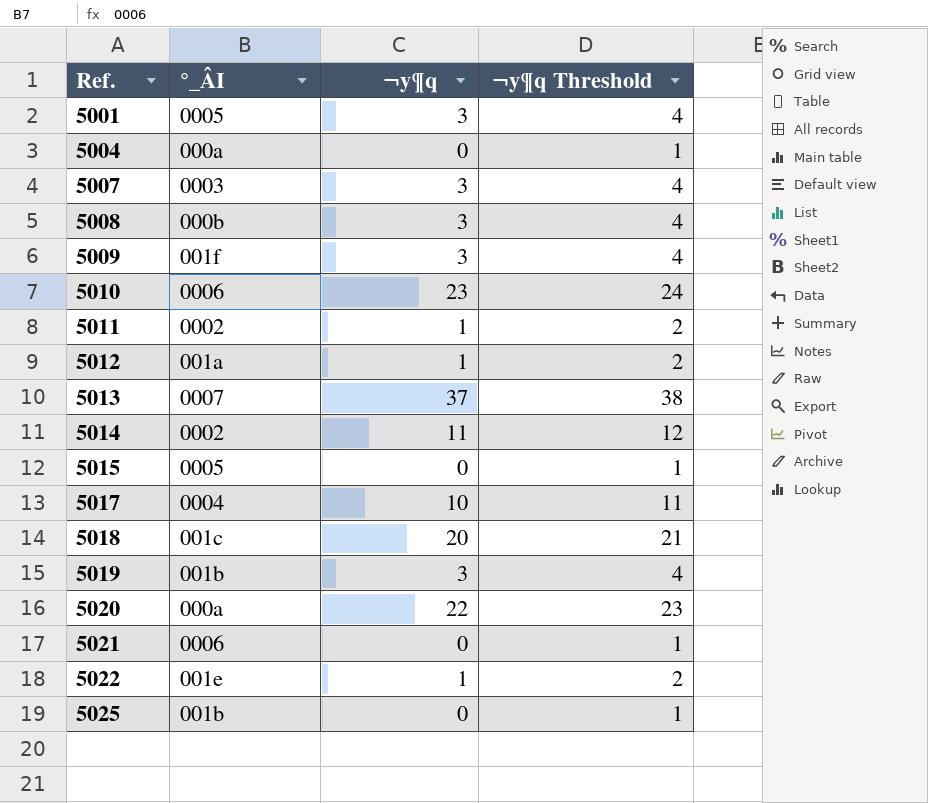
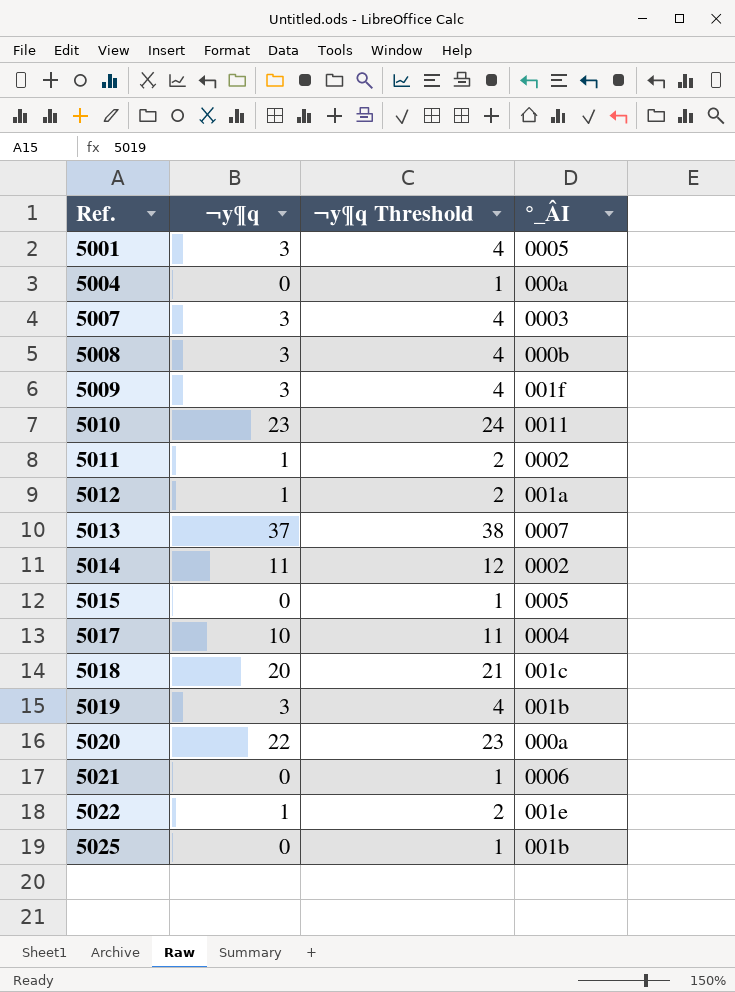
column °_ÂI | position: 2 -> 4
5010 | °_ÂI: 0006 -> 0011

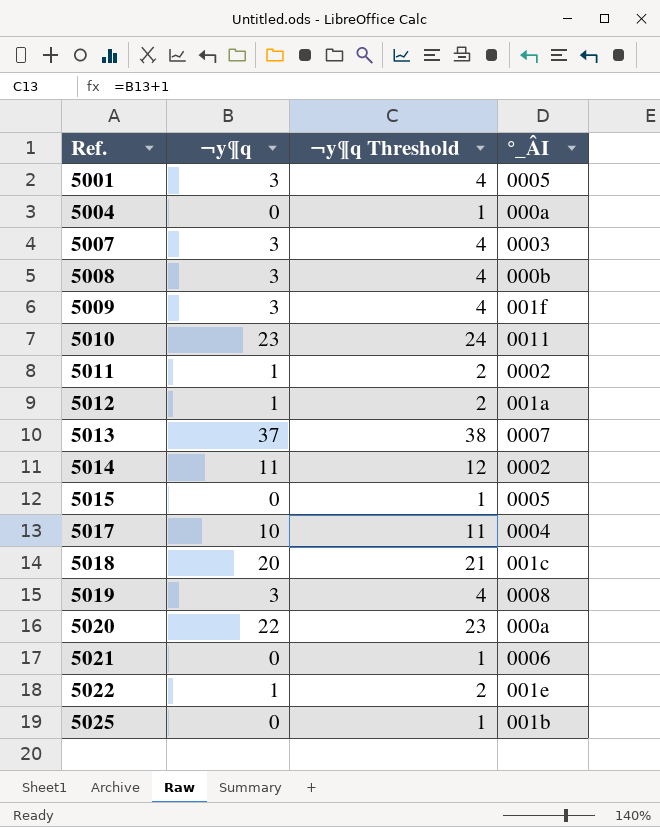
5019 | °_ÂI: 001b -> 0008

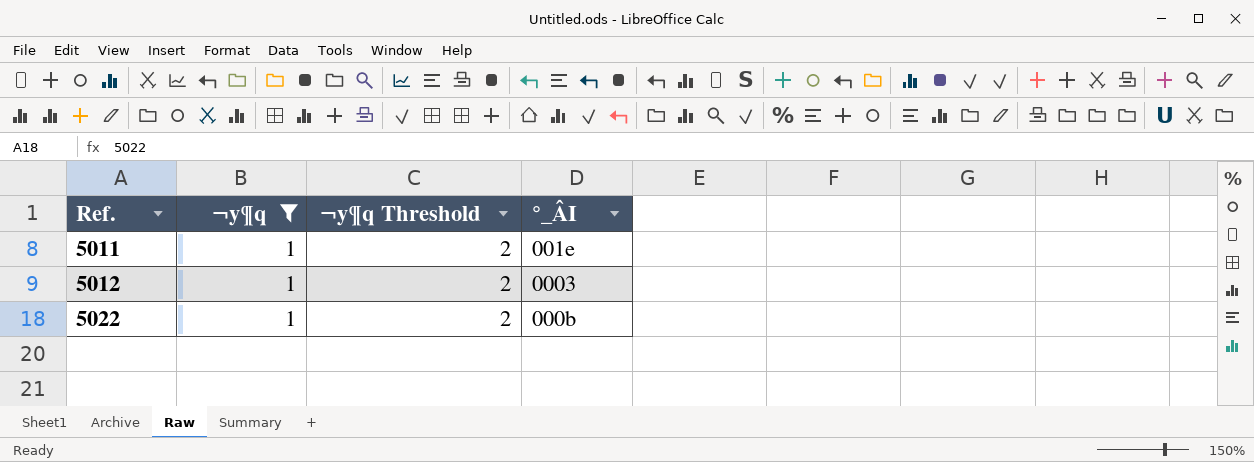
filter: none -> ¬y¶q = 1
5011 | °_ÂI: 0002 -> 001e
5012 | °_ÂI: 001a -> 0003
5022 | °_ÂI: 001e -> 000b

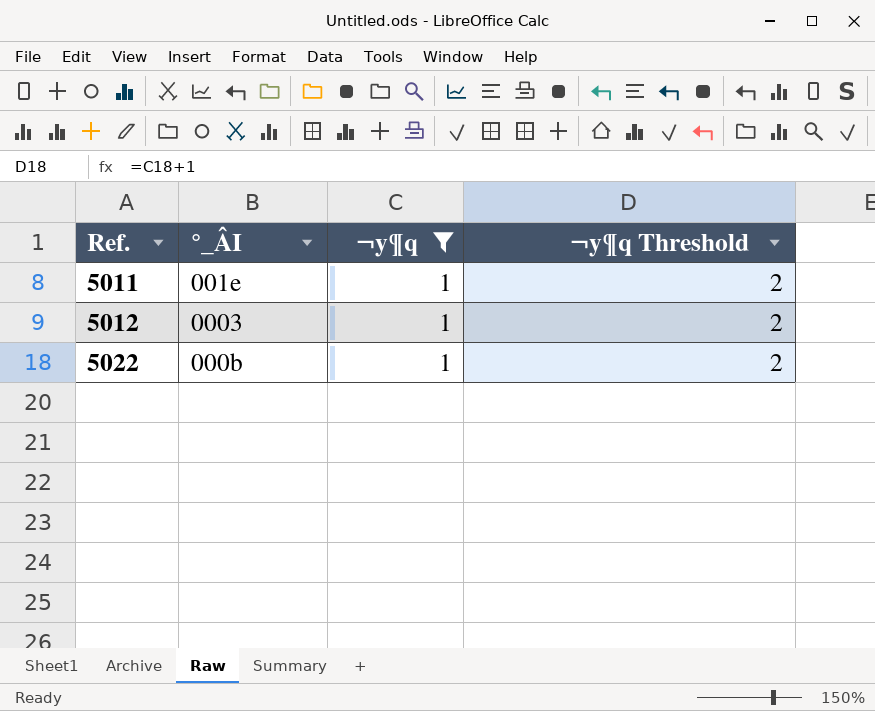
column °_ÂI | position: 4 -> 2

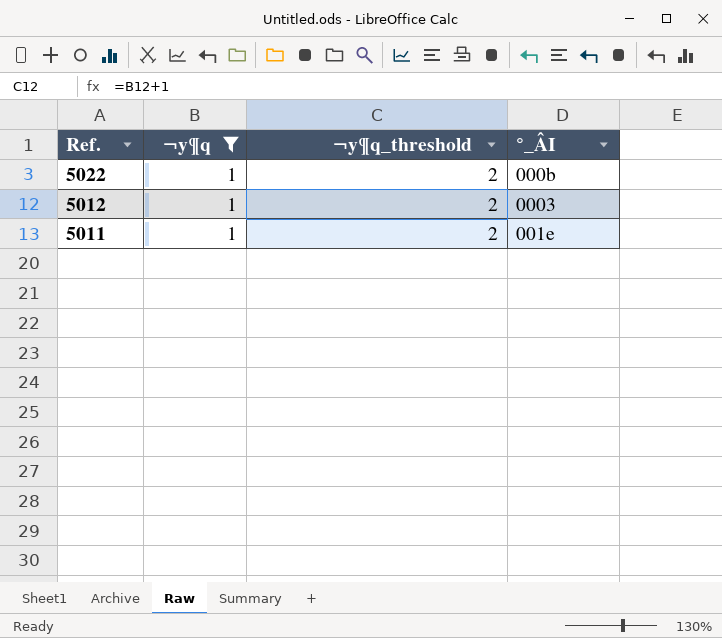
row order: Ref. ascending -> Ref. descending
column name: ¬y¶q Threshold -> ¬y¶q_threshold
column °_ÂI | position: 2 -> 4

